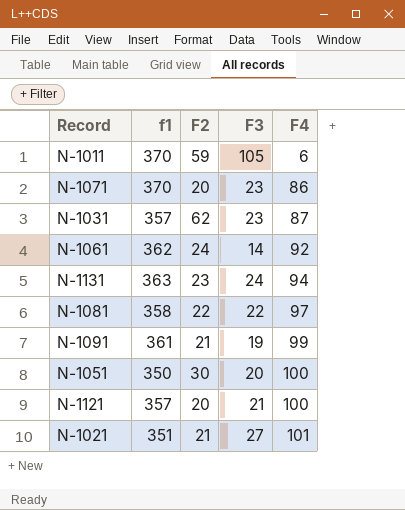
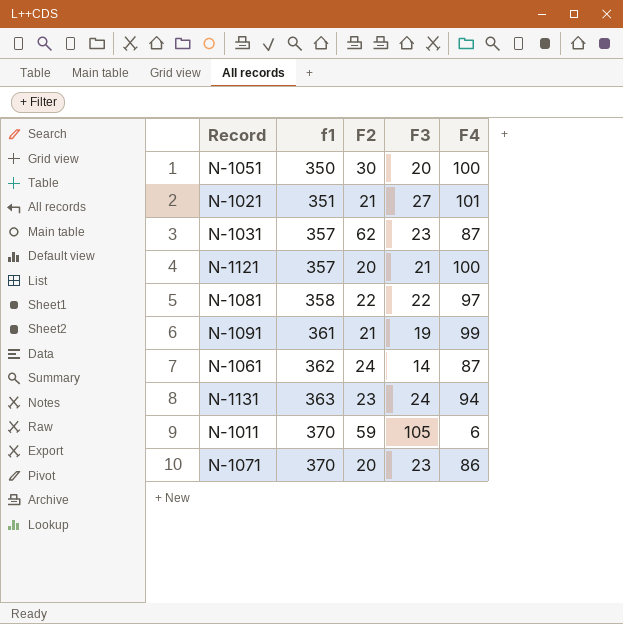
row order: F4 ascending -> f1 ascending
N-1061 | F4: 92 -> 87

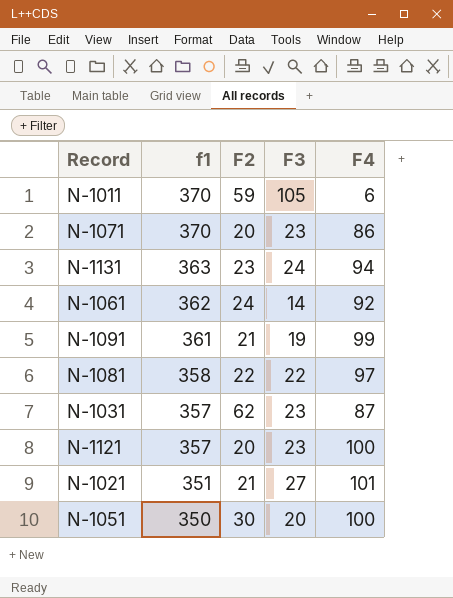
row order: f1 ascending -> f1 descending
N-1061 | F4: 87 -> 92
N-1121 | F3: 21 -> 23

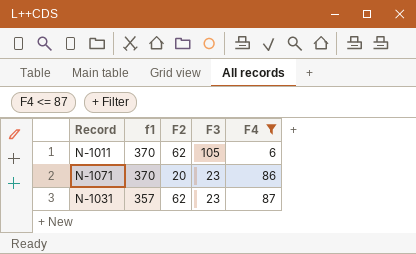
filter: none -> F4 <= 87
N-1011 | F2: 59 -> 62

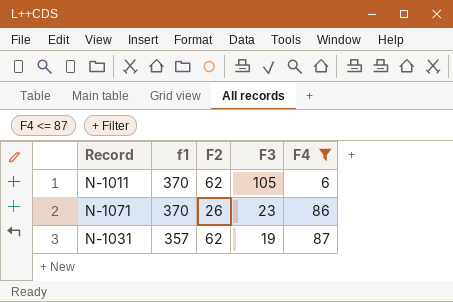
N-1071 | F2: 20 -> 26
N-1031 | F3: 23 -> 19

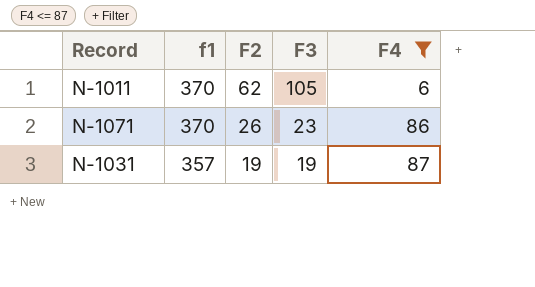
N-1031 | F2: 62 -> 19

